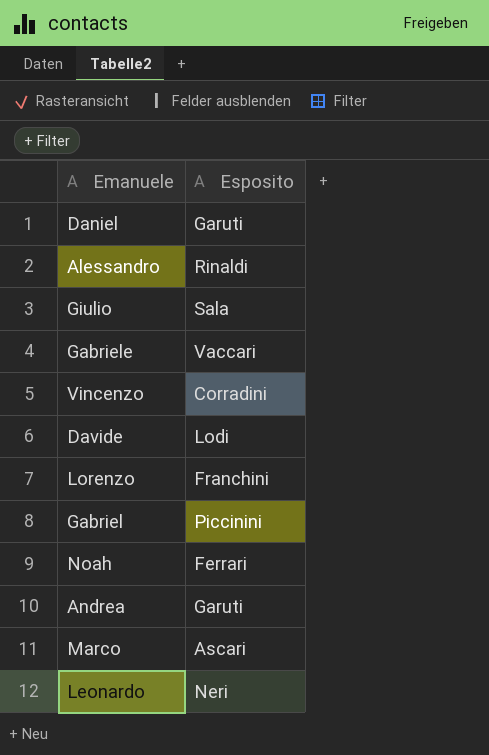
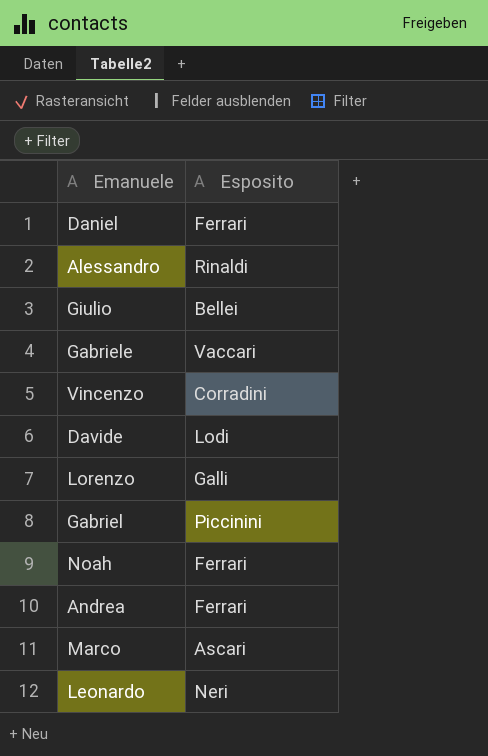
Daniel | Esposito: Garuti -> Ferrari
Giulio | Esposito: Sala -> Bellei
Lorenzo | Esposito: Franchini -> Galli
Andrea | Esposito: Garuti -> Ferrari

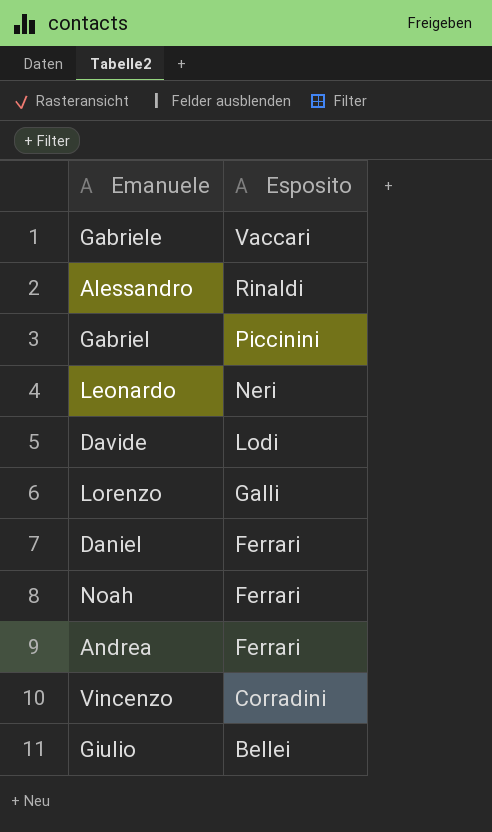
row order: none -> Esposito descending
row Marco: Ascari -> none

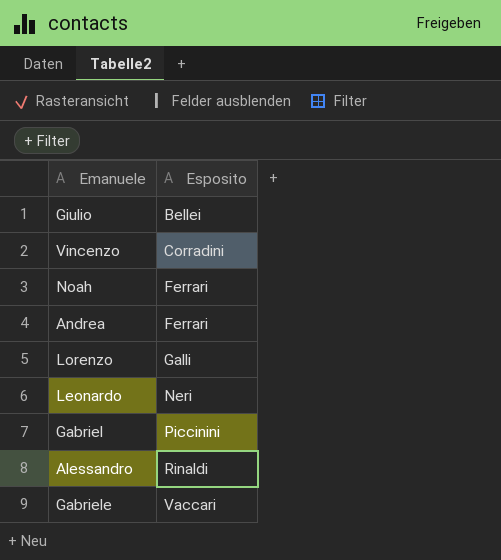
row order: Esposito descending -> Esposito ascending
row Davide: Lodi -> none
row Daniel: Ferrari -> none

